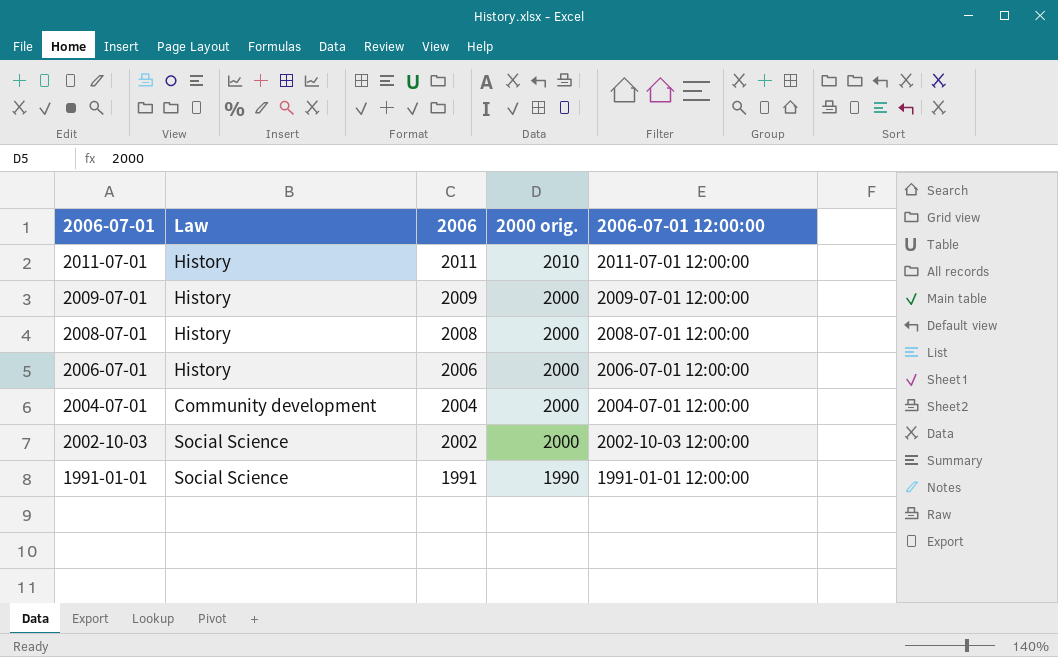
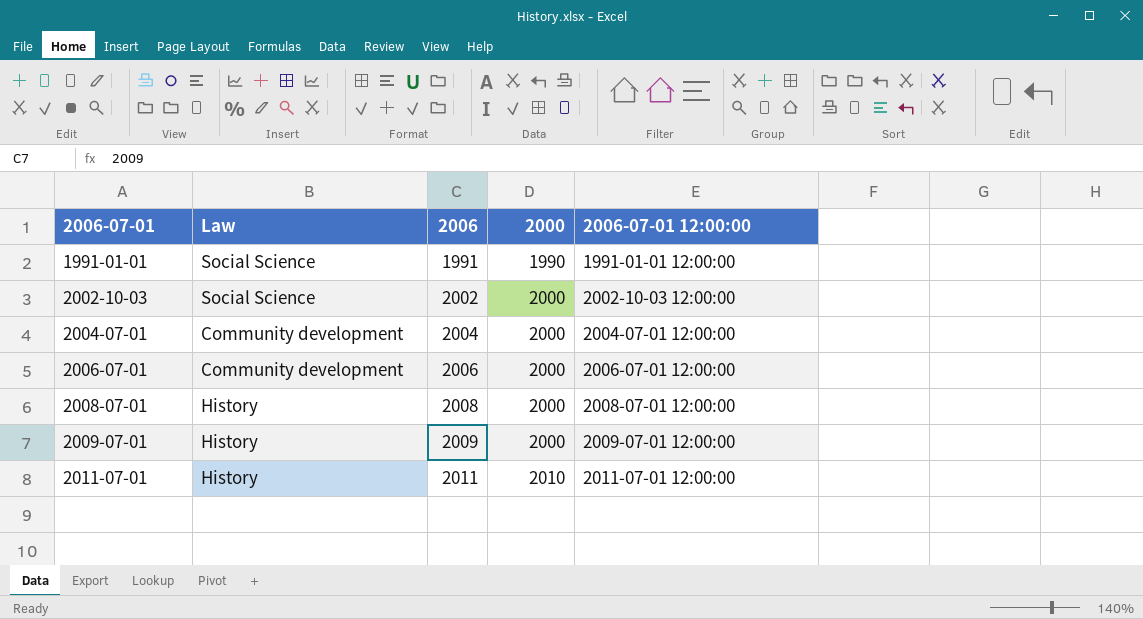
row order: 2006-07-01 descending -> 2006-07-01 ascending
column name: 2000 orig. -> 2000
2006-07-01 | Law: History -> Community development

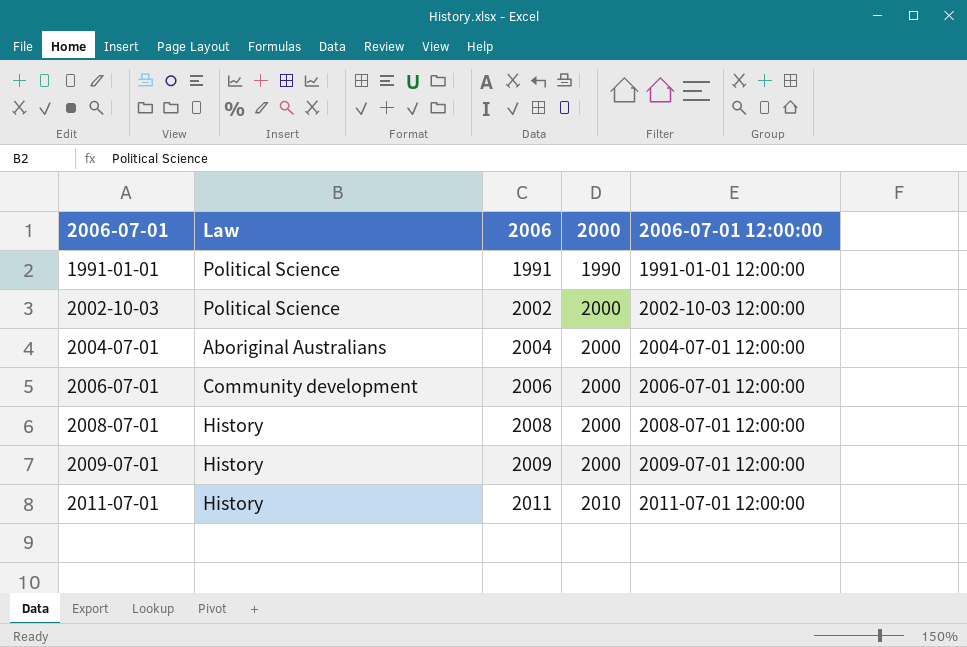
1991-01-01 | Law: Social Science -> Political Science
2002-10-03 | Law: Social Science -> Political Science
2004-07-01 | Law: Community development -> Aboriginal Australians

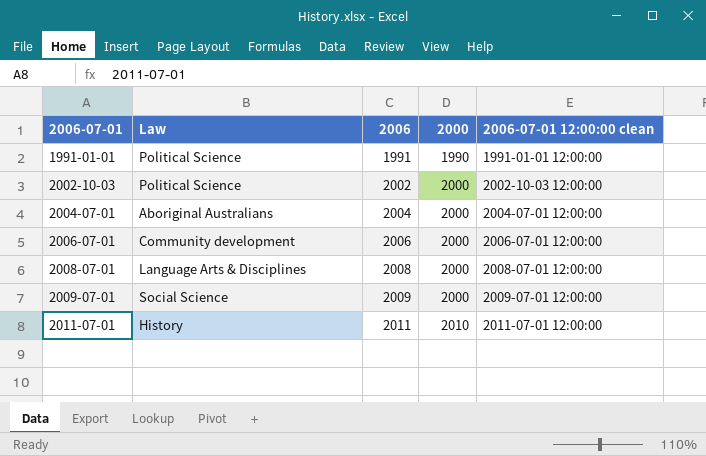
column name: 2006-07-01 12:00:00 -> 2006-07-01 12:00:00 clean
2008-07-01 | Law: History -> Language Arts & Disciplines
2009-07-01 | Law: History -> Social Science

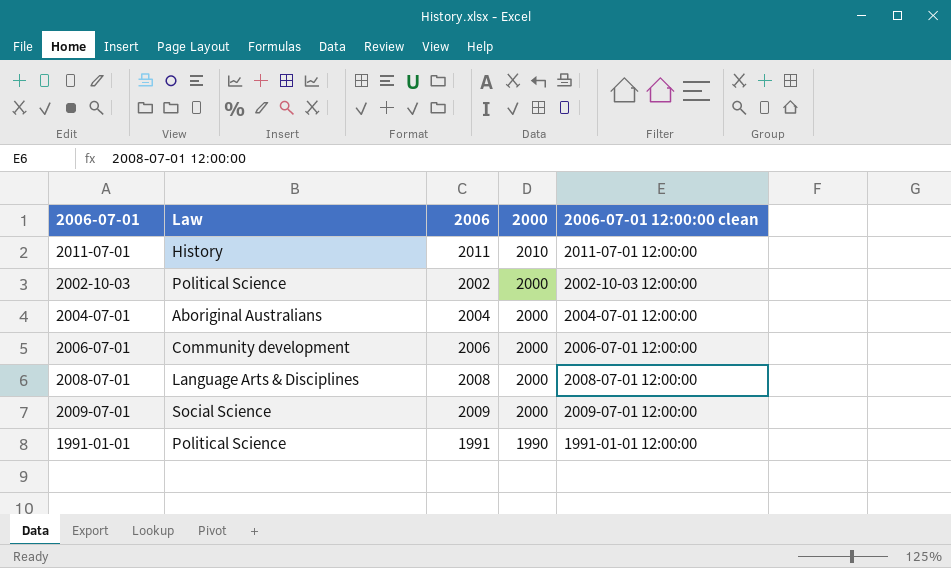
row order: 2006-07-01 ascending -> 2000 descending

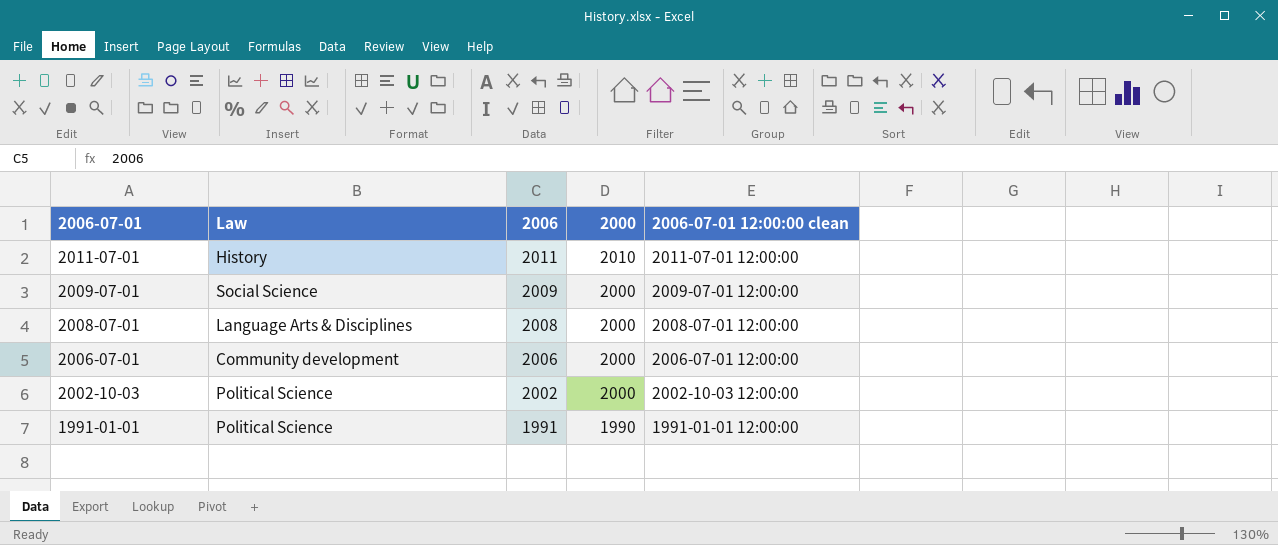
row order: 2000 descending -> 2006-07-01 descending
row 2004-07-01: Aboriginal Australians | 2004 | 2000 | 2004-07-01 12:00:00 -> none

